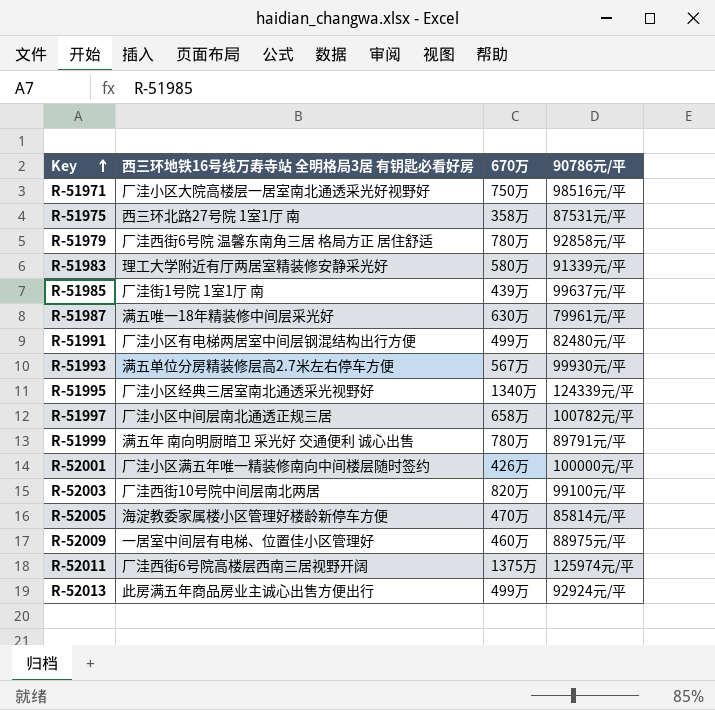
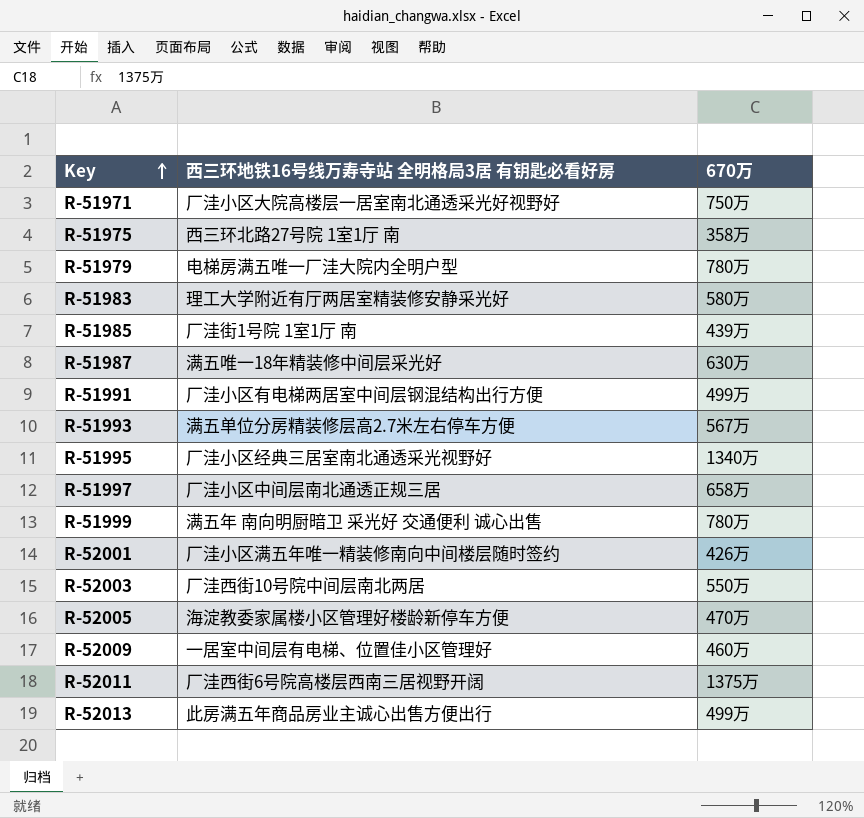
column 90786元/平 | position: 4 -> none
R-51979 | 西三环地铁16号线万寿寺站 全明格局3居 有钥匙必看好房: 厂洼西街6号院 温馨东南角三居 格局方正 居住舒适 -> 电梯房满五唯一厂洼大院内全明户型
R-52003 | 670万: 820万 -> 550万

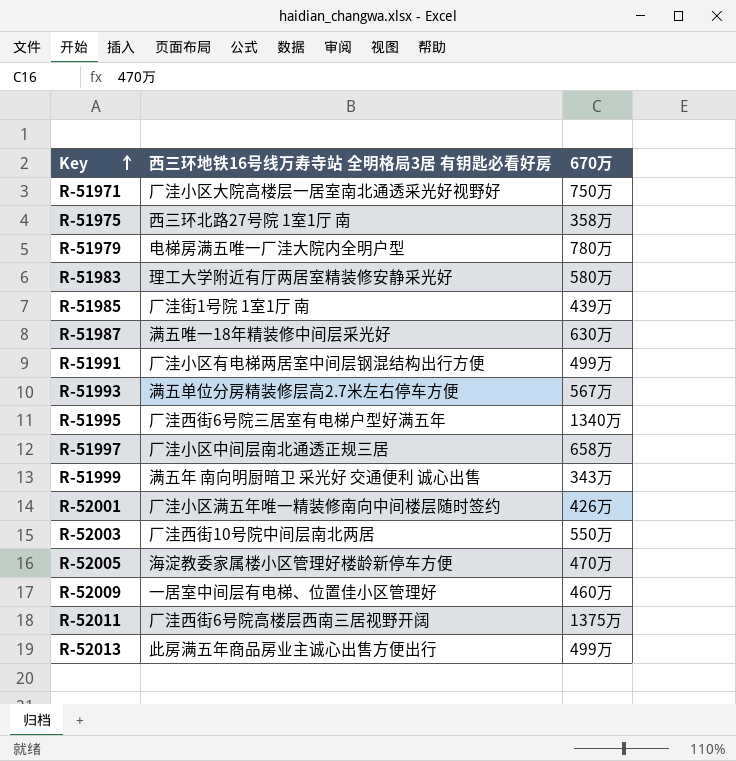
R-51995 | 西三环地铁16号线万寿寺站 全明格局3居 有钥匙必看好房: 厂洼小区经典三居室南北通透采光视野好 -> 厂洼西街6号院三居室有电梯户型好满五年
R-51999 | 670万: 780万 -> 343万

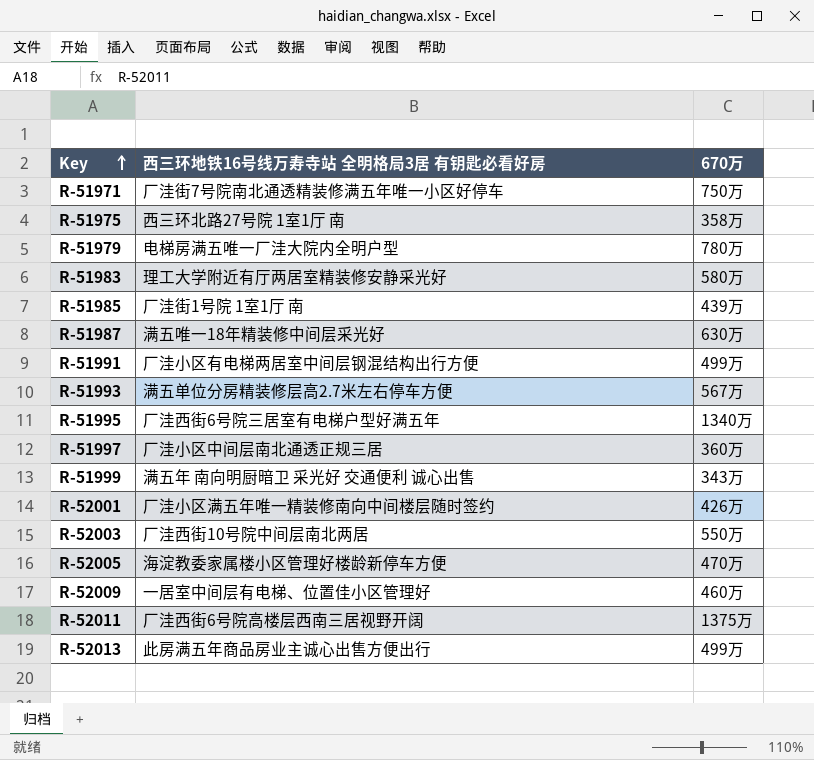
R-51971 | 西三环地铁16号线万寿寺站 全明格局3居 有钥匙必看好房: 厂洼小区大院高楼层一居室南北通透采光好视野好 -> 厂洼街7号院南北通透精装修满五年唯一小区好停车
R-51997 | 670万: 658万 -> 360万

